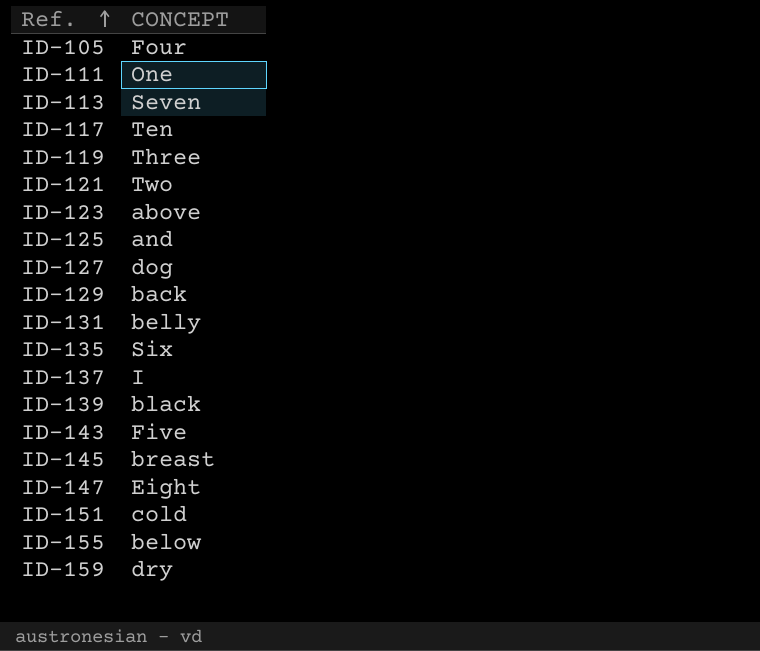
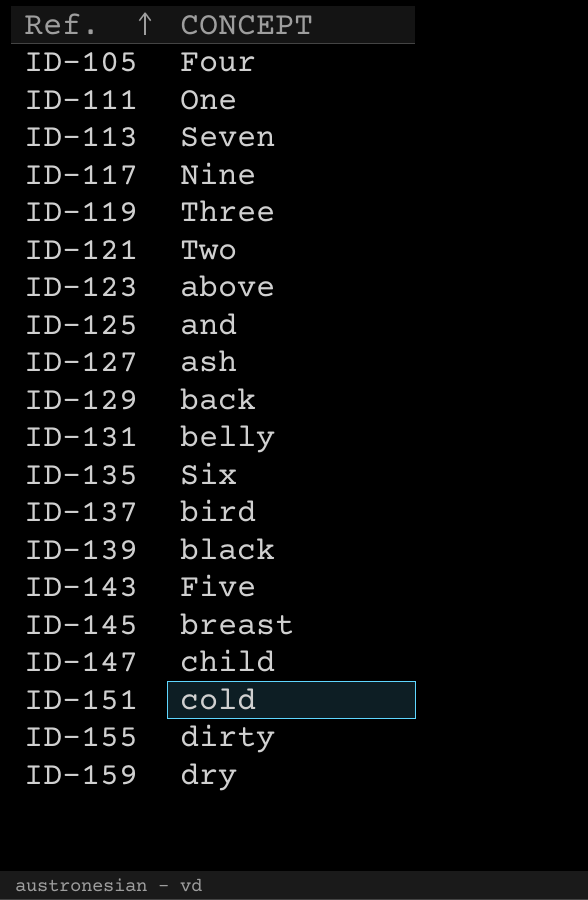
ID-117 | CONCEPT: Ten -> Nine
ID-127 | CONCEPT: dog -> ash
ID-137 | CONCEPT: I -> bird
ID-147 | CONCEPT: Eight -> child
ID-155 | CONCEPT: below -> dirty

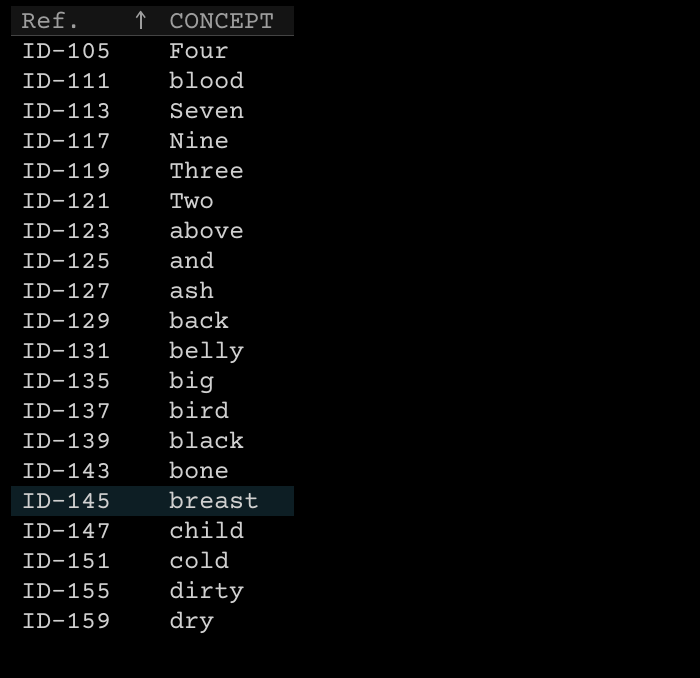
ID-111 | CONCEPT: One -> blood
ID-135 | CONCEPT: Six -> big
ID-143 | CONCEPT: Five -> bone

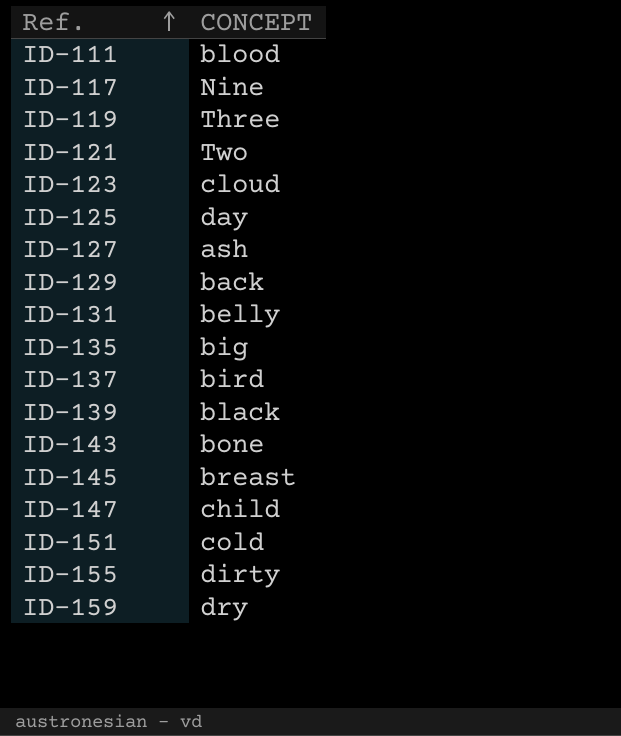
row ID-105: Four -> none
row ID-113: Seven -> none
ID-123 | CONCEPT: above -> cloud
ID-125 | CONCEPT: and -> day

